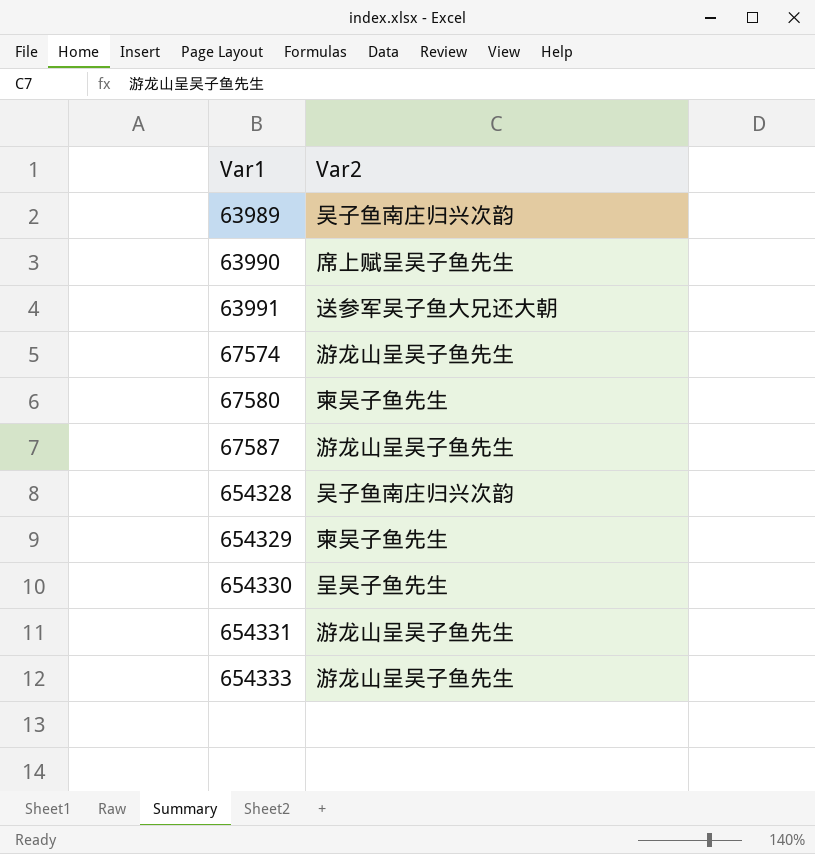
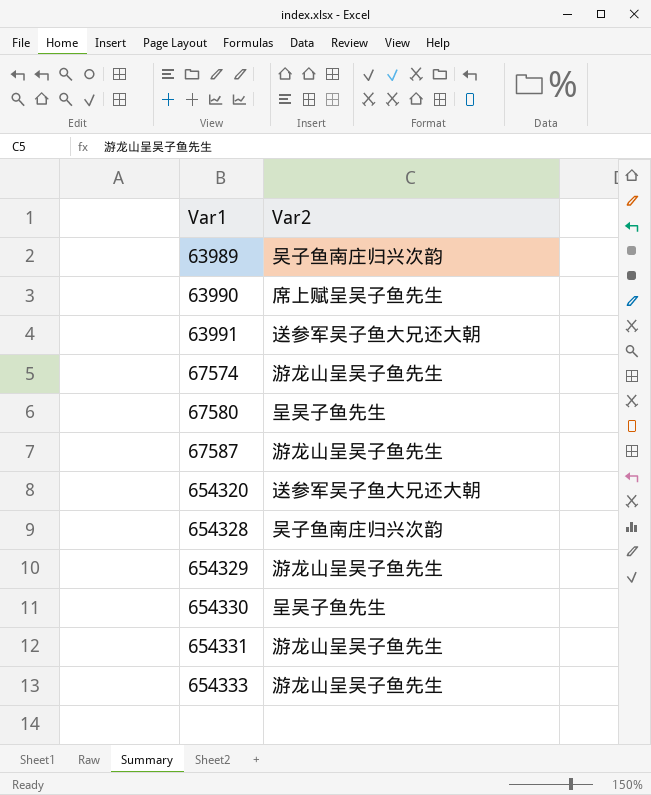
67580 | Var2: 柬吴子鱼先生 -> 呈吴子鱼先生
row 654320: none -> 送参军吴子鱼大兄还大朝
654329 | Var2: 柬吴子鱼先生 -> 游龙山呈吴子鱼先生

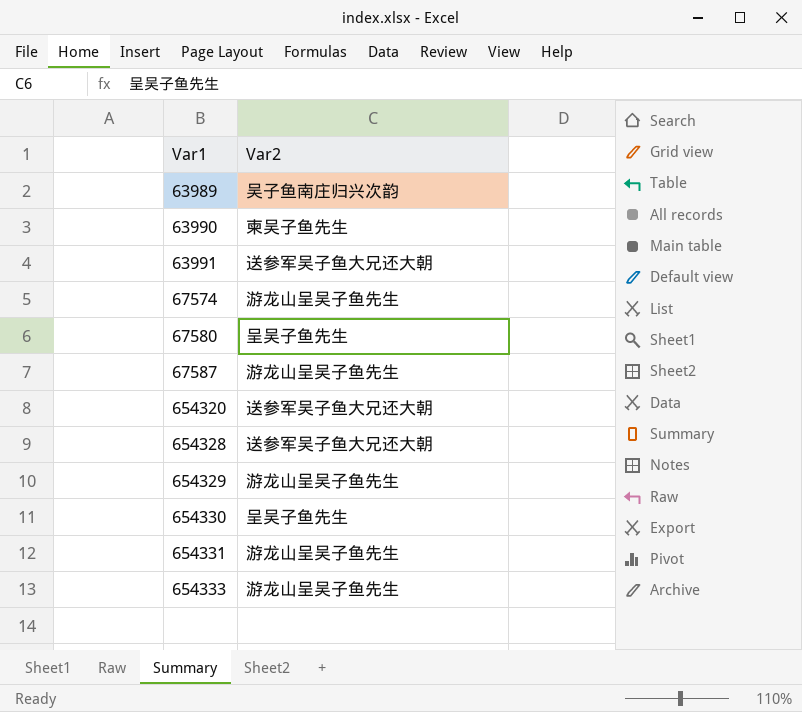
63990 | Var2: 席上赋呈吴子鱼先生 -> 柬吴子鱼先生
654328 | Var2: 吴子鱼南庄归兴次韵 -> 送参军吴子鱼大兄还大朝

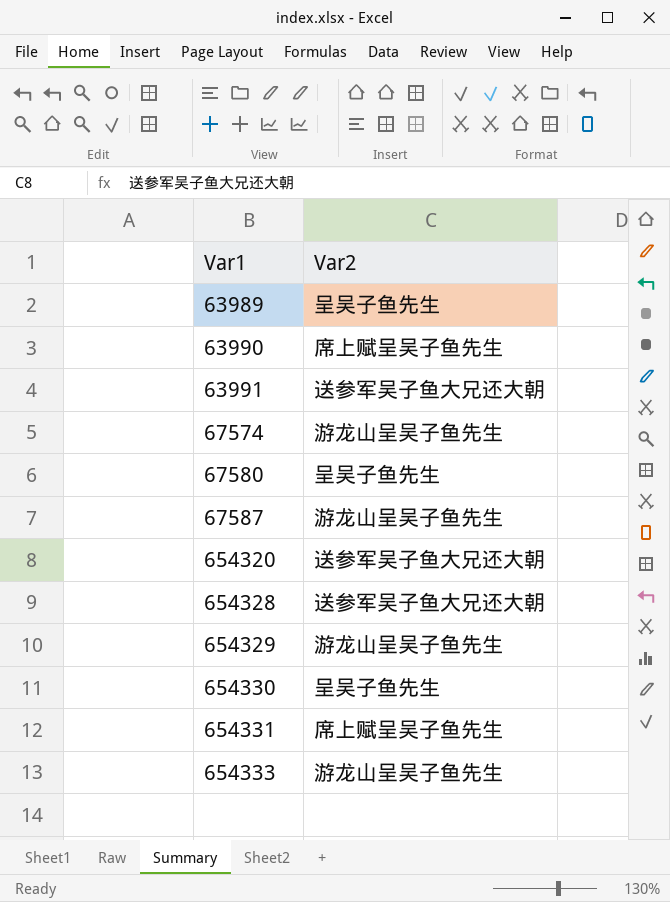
63989 | Var2: 吴子鱼南庄归兴次韵 -> 呈吴子鱼先生
63990 | Var2: 柬吴子鱼先生 -> 席上赋呈吴子鱼先生
654331 | Var2: 游龙山呈吴子鱼先生 -> 席上赋呈吴子鱼先生

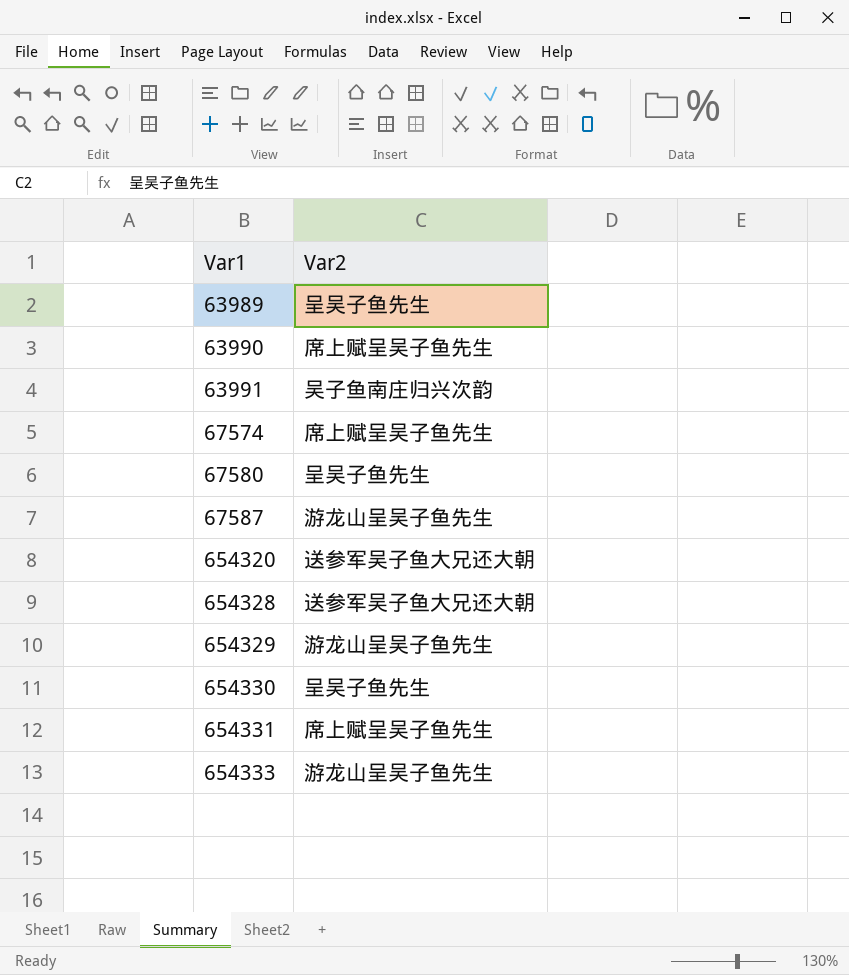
63991 | Var2: 送参军吴子鱼大兄还大朝 -> 吴子鱼南庄归兴次韵
67574 | Var2: 游龙山呈吴子鱼先生 -> 席上赋呈吴子鱼先生

